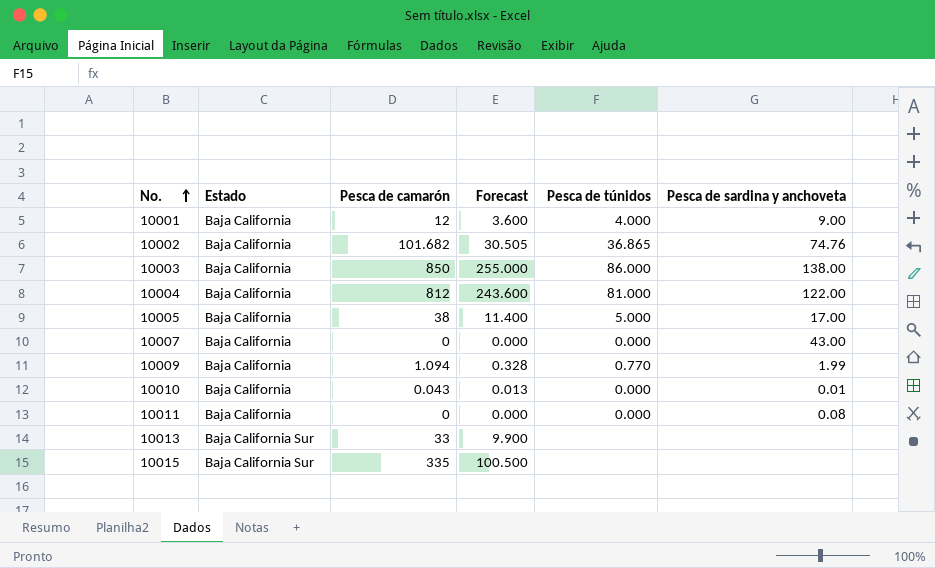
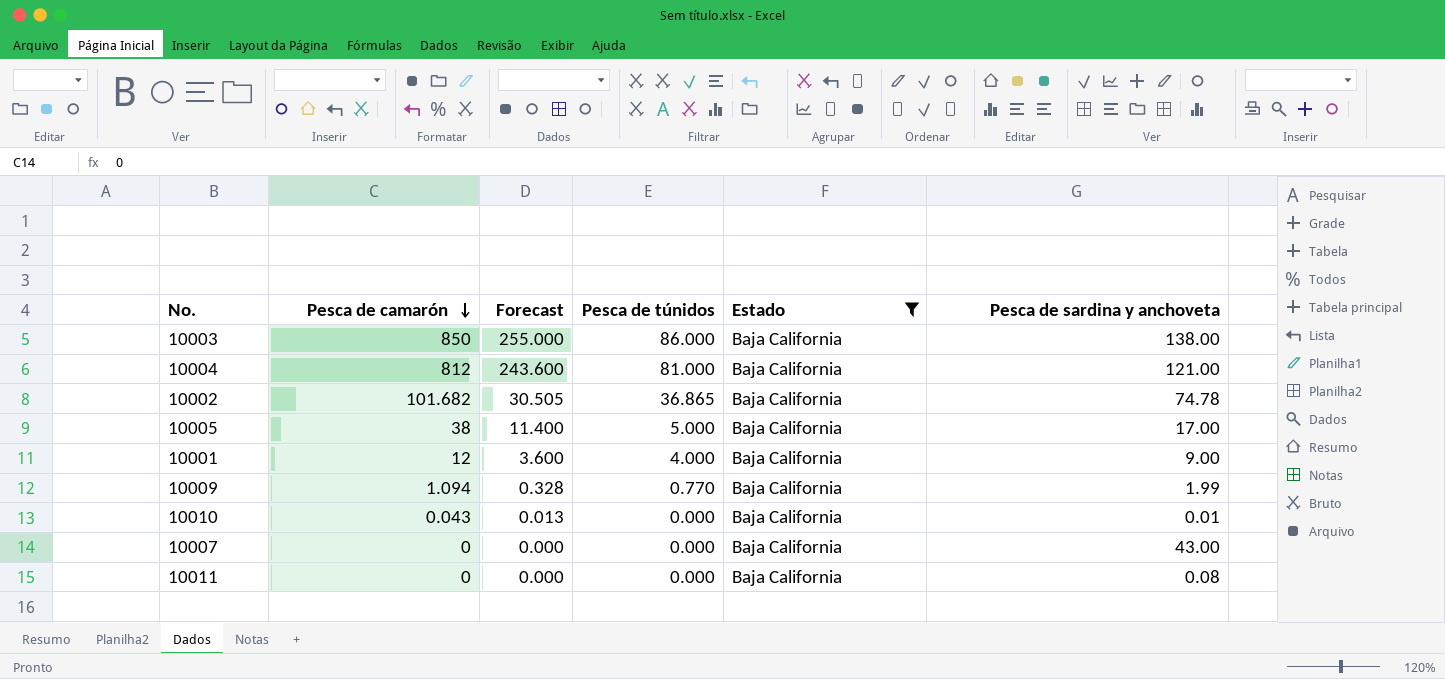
filter: none -> Estado = Baja California
row order: No. ascending -> Pesca de camarón descending
column Estado | position: 2 -> 5
10004 | Pesca de sardina y anchoveta: 122.00 -> 121.00
10002 | Pesca de sardina y anchoveta: 74.76 -> 74.78

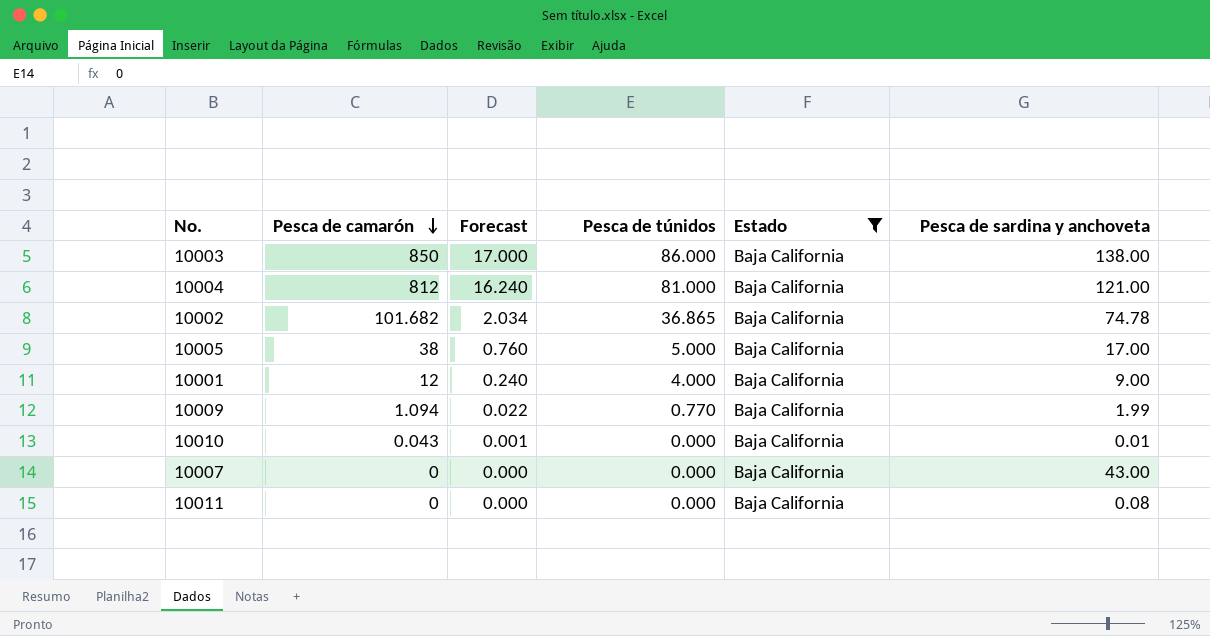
column Forecast | formula: [Pesca de camarón] * 0.3 -> [Pesca de camarón] * 0.02

